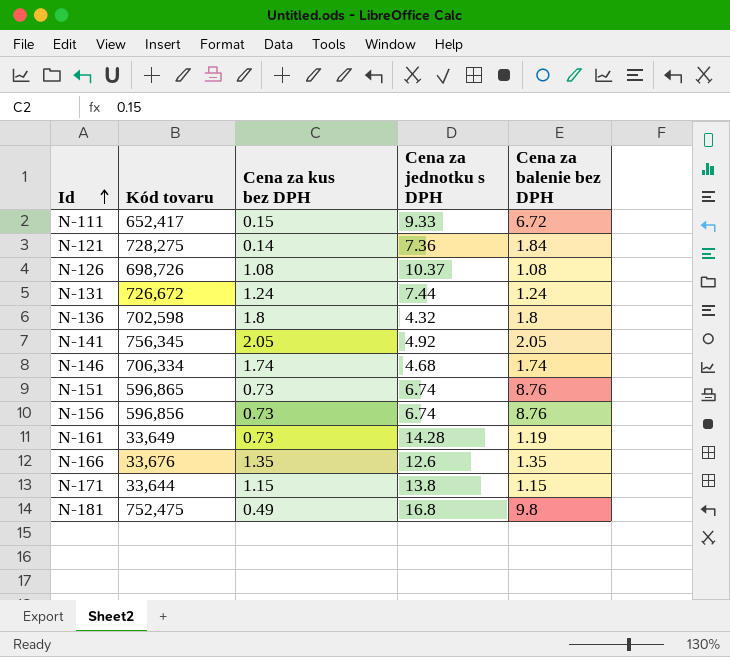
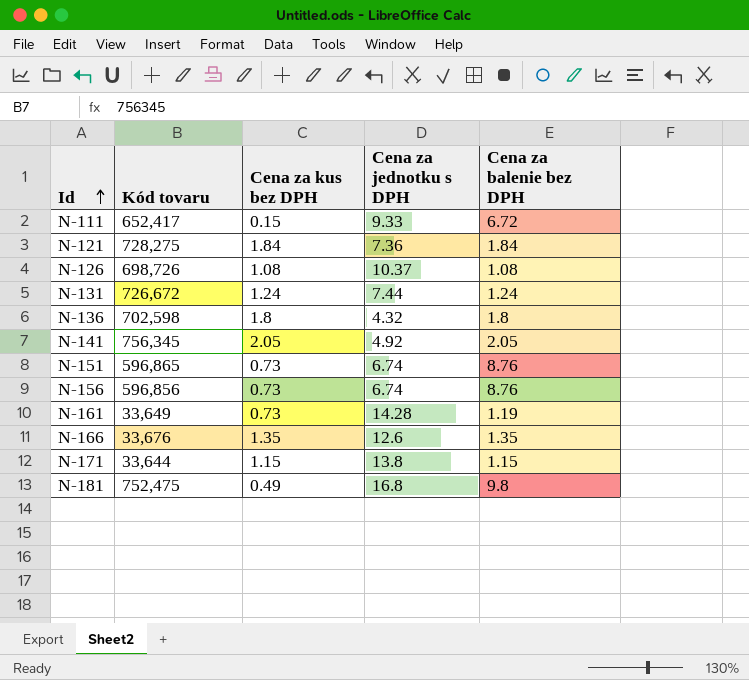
row N-146: 706,334 | 1.74 | 4.68 | 1.74 -> none
N-121 | Cena za kus bez DPH: 0.14 -> 1.84

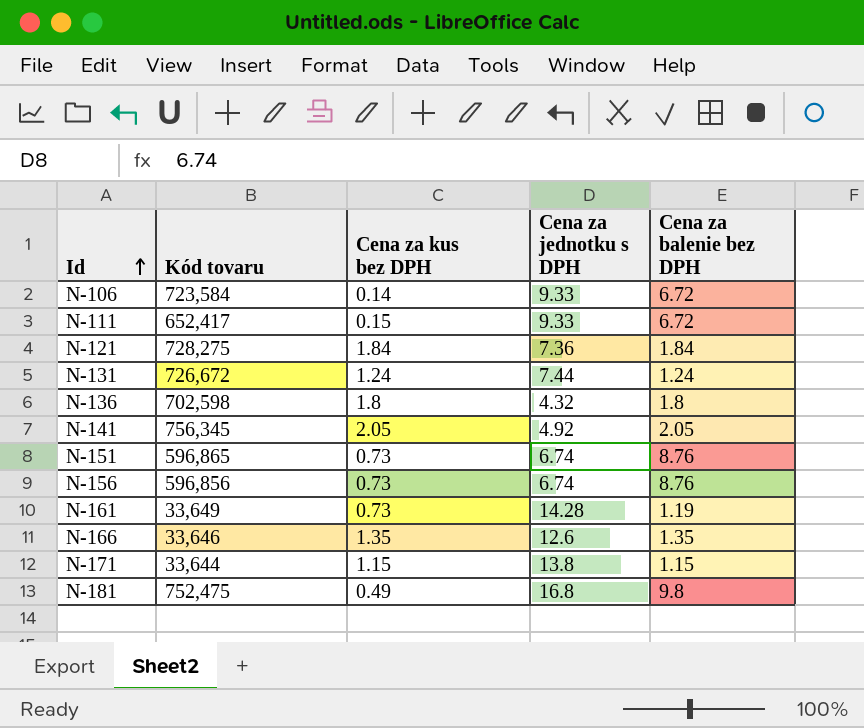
row N-126: 698,726 | 1.08 | 10.37 | 1.08 -> none
row N-106: none -> 723,584 | 0.14 | 9.33 | 6.72
N-166 | Kód tovaru: 33,676 -> 33,646

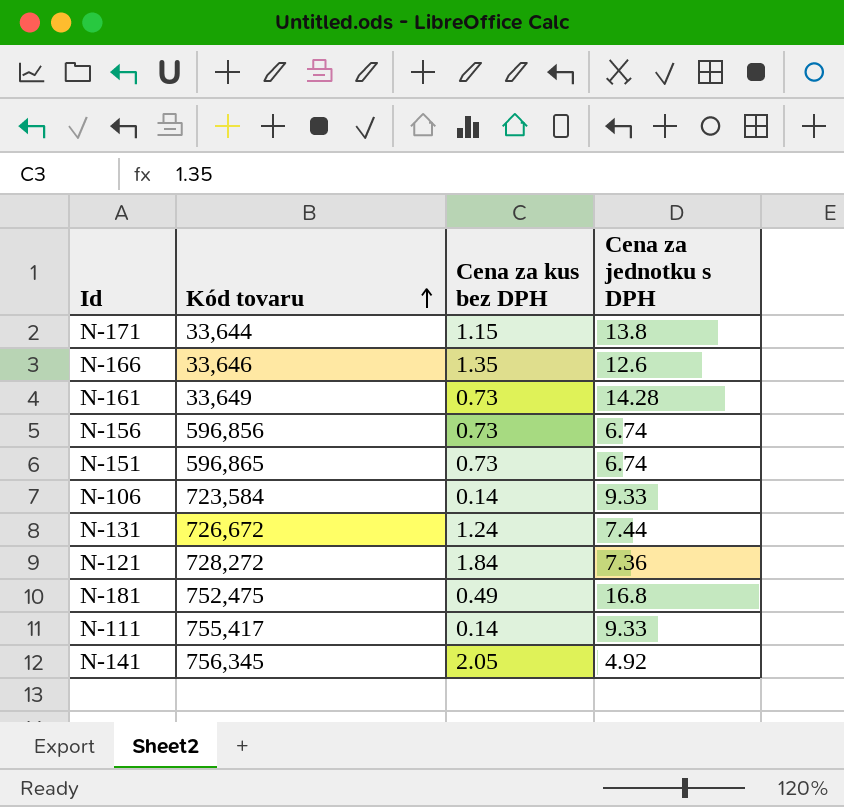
row order: Id ascending -> Kód tovaru ascending
column Cena za balenie bez DPH | position: 5 -> none
row N-136: 702,598 | 1.8 | 4.32 | 1.8 -> none
N-121 | Kód tovaru: 728,275 -> 728,272
N-111 | Kód tovaru: 652,417 -> 755,417
N-111 | Cena za kus bez DPH: 0.15 -> 0.14

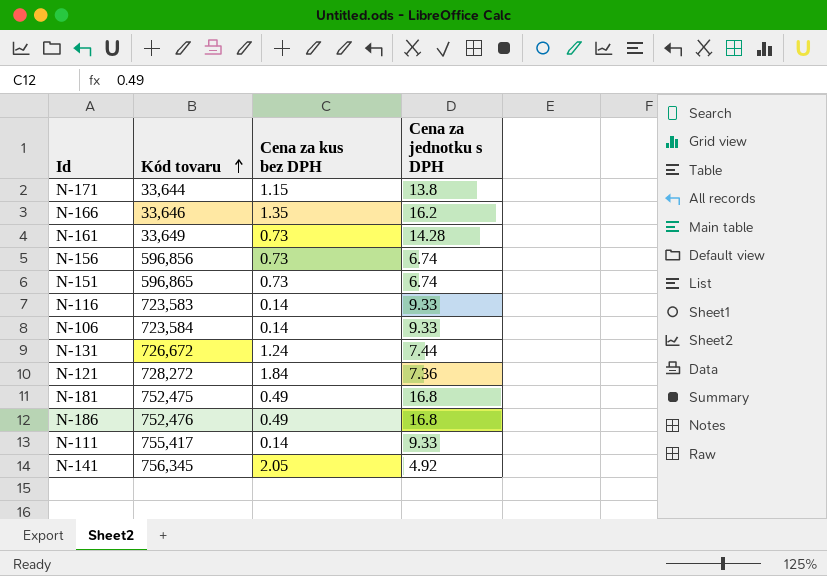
N-166 | Cena za jednotku s DPH: 12.6 -> 16.2
row N-116: none -> 723,583 | 0.14 | 9.33
row N-186: none -> 752,476 | 0.49 | 16.8

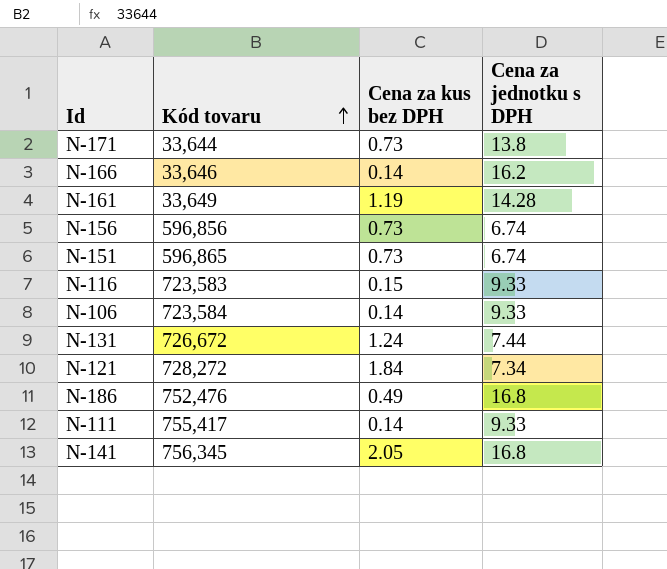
row N-181: 752,475 | 0.49 | 16.8 -> none
N-171 | Cena za kus bez DPH: 1.15 -> 0.73
N-166 | Cena za kus bez DPH: 1.35 -> 0.14
N-161 | Cena za kus bez DPH: 0.73 -> 1.19
N-116 | Cena za kus bez DPH: 0.14 -> 0.15
N-121 | Cena za jednotku s DPH: 7.36 -> 7.34
N-141 | Cena za jednotku s DPH: 4.92 -> 16.8

